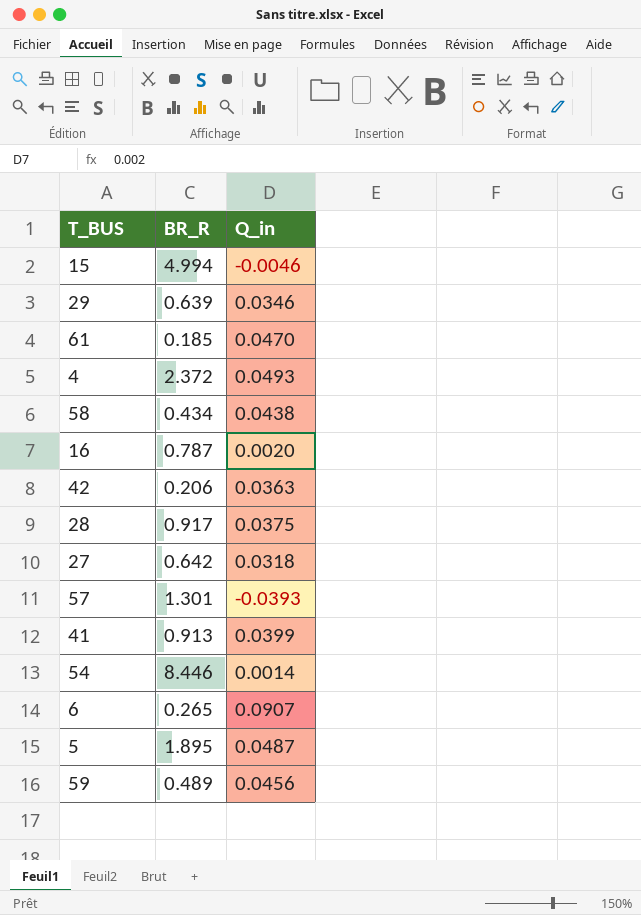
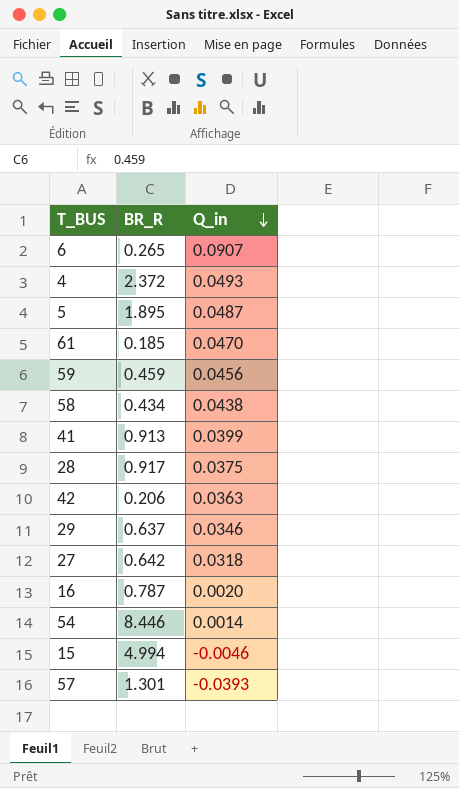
row order: none -> Q_in descending
59 | BR_R: 0.489 -> 0.459
29 | BR_R: 0.639 -> 0.637

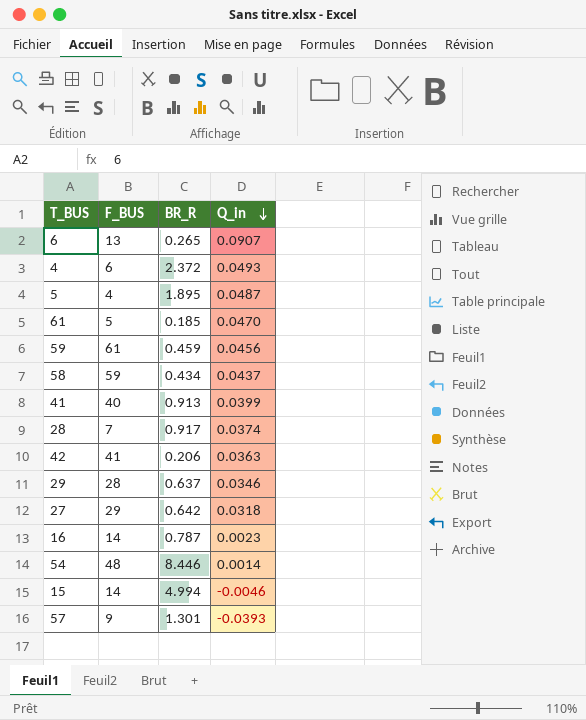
column F_BUS | position: none -> 2
58 | Q_in: 0.0438 -> 0.0437
28 | Q_in: 0.0375 -> 0.0374
16 | Q_in: 0.0020 -> 0.0023

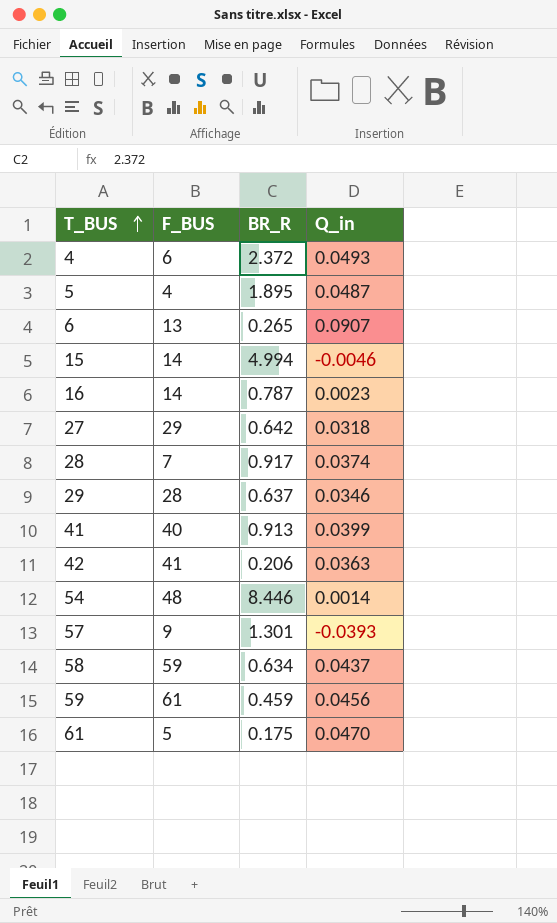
row order: Q_in descending -> T_BUS ascending
58 | BR_R: 0.434 -> 0.634
61 | BR_R: 0.185 -> 0.175

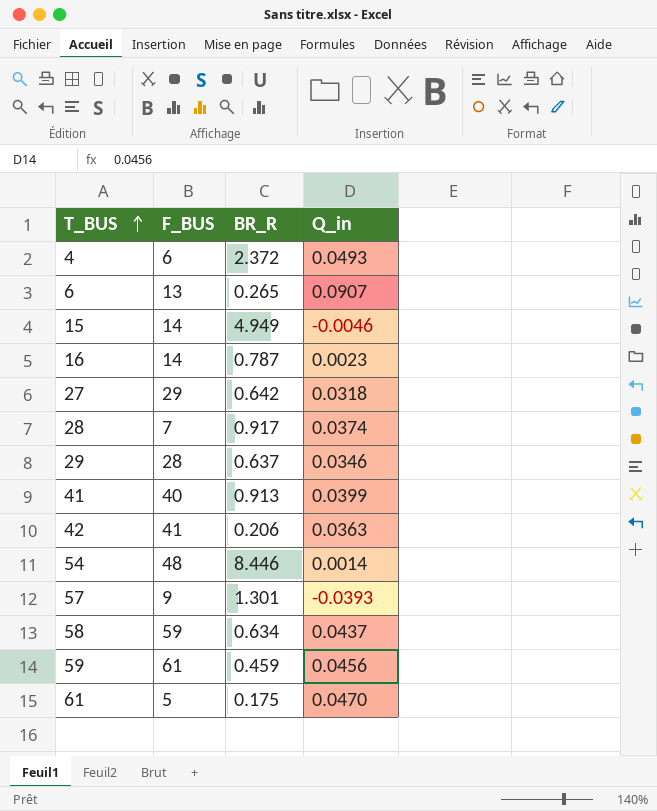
row 5: 4 | 1.895 | 0.0487 -> none
15 | BR_R: 4.994 -> 4.949

